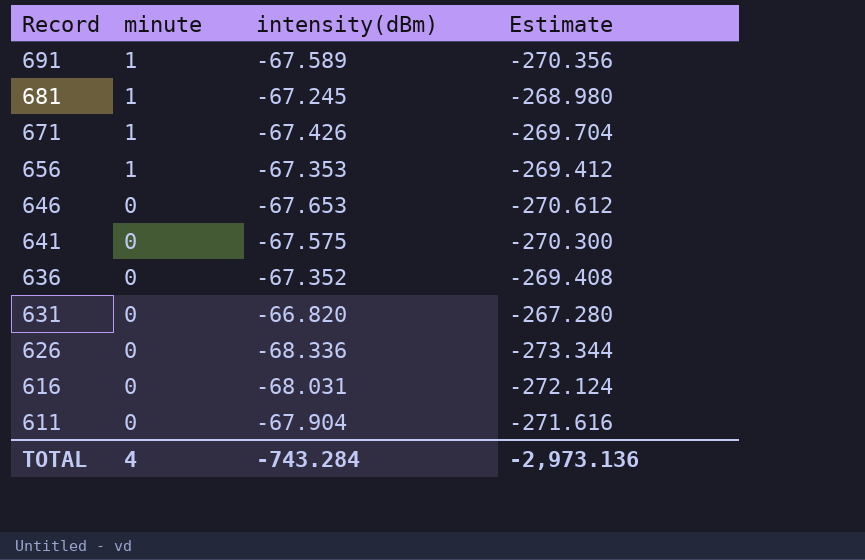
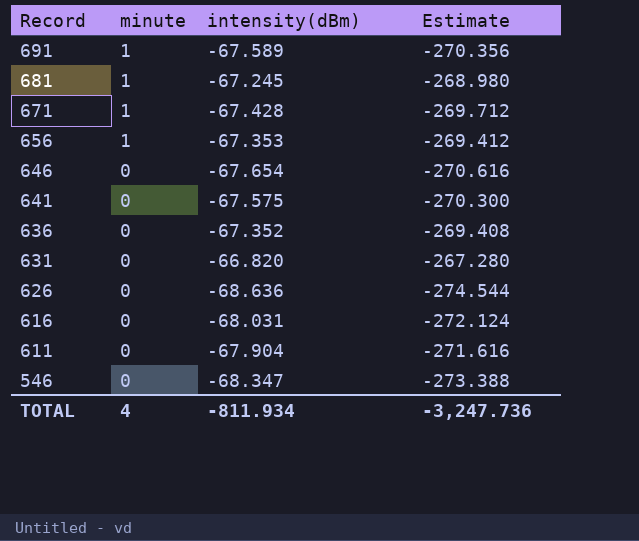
671 | intensity(dBm): -67.426 -> -67.428
671 | Estimate: -269.704 -> -269.712
646 | intensity(dBm): -67.653 -> -67.654
646 | Estimate: -270.612 -> -270.616
626 | intensity(dBm): -68.336 -> -68.636
626 | Estimate: -273.344 -> -274.544
row 546: none -> 0 | -68.347 | -273.388
TOTAL | intensity(dBm): -743.284 -> -811.934
TOTAL | Estimate: -2,973.136 -> -3,247.736

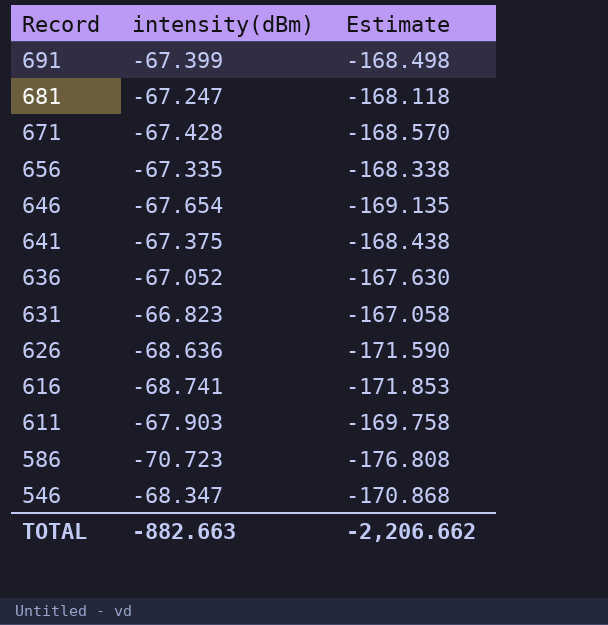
column minute | position: 2 -> none
column Estimate | formula: [intensity(dBm)] * 4 -> [intensity(dBm)] * 2.5
691 | intensity(dBm): -67.589 -> -67.399
681 | intensity(dBm): -67.245 -> -67.247
656 | intensity(dBm): -67.353 -> -67.335
641 | intensity(dBm): -67.575 -> -67.375
636 | intensity(dBm): -67.352 -> -67.052
631 | intensity(dBm): -66.820 -> -66.823
616 | intensity(dBm): -68.031 -> -68.741
611 | intensity(dBm): -67.904 -> -67.903
row 586: none -> -70.723 | -176.808
TOTAL | intensity(dBm): -811.934 -> -882.663
TOTAL | Estimate: -3,247.736 -> -2,206.662

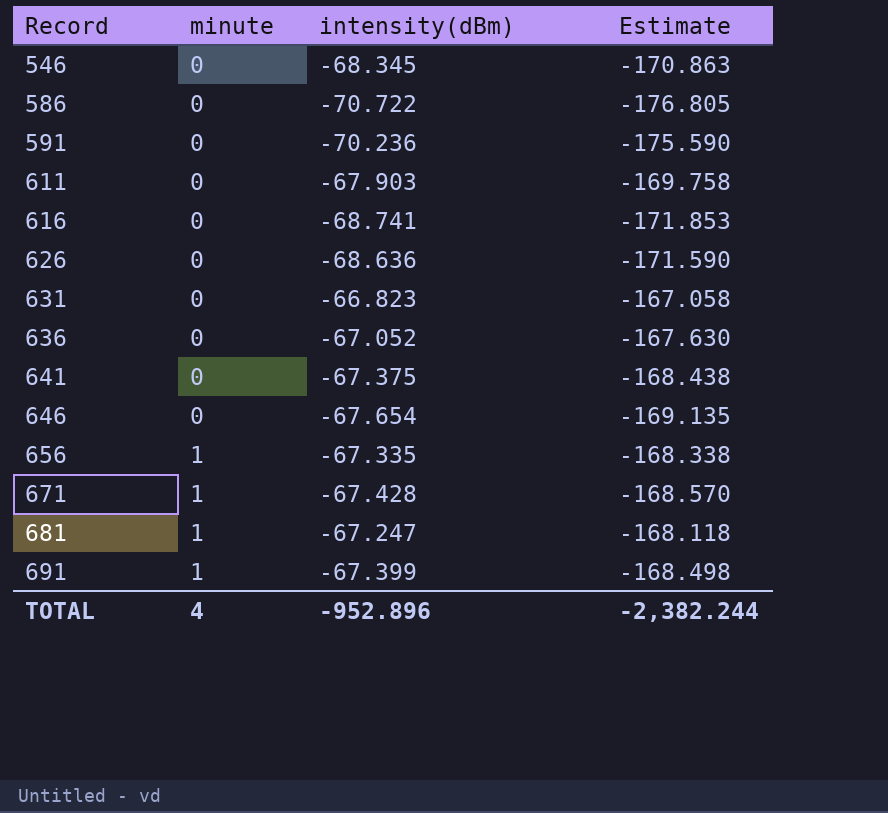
row order: Record descending -> Record ascending
column minute | position: none -> 2
546 | intensity(dBm): -68.347 -> -68.345
546 | Estimate: -170.868 -> -170.863
586 | intensity(dBm): -70.723 -> -70.722
586 | Estimate: -176.808 -> -176.805
row 591: none -> 0 | -70.236 | -175.590
TOTAL | intensity(dBm): -882.663 -> -952.896
TOTAL | Estimate: -2,206.662 -> -2,382.244

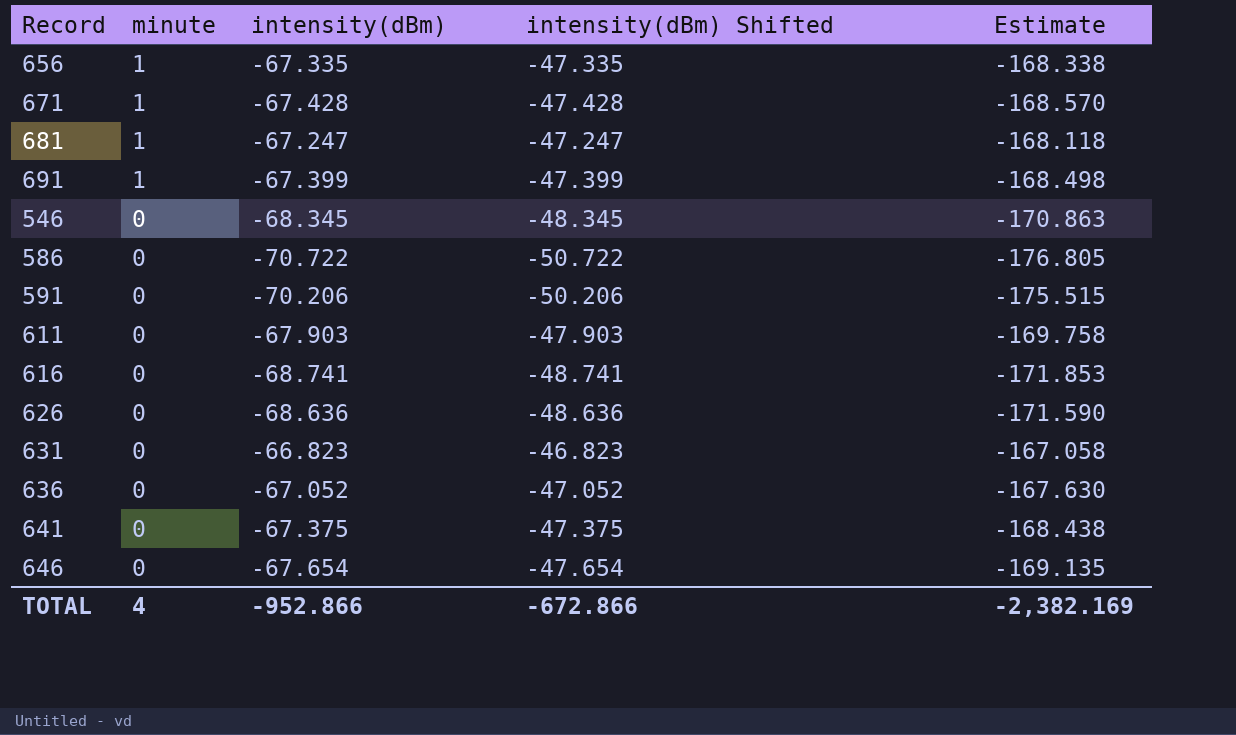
row order: Record ascending -> minute descending
column intensity(dBm) Shifted | formula: none -> [intensity(dBm)] + 20
591 | intensity(dBm): -70.236 -> -70.206
591 | Estimate: -175.590 -> -175.515
TOTAL | intensity(dBm): -952.896 -> -952.866
TOTAL | Estimate: -2,382.244 -> -2,382.169

